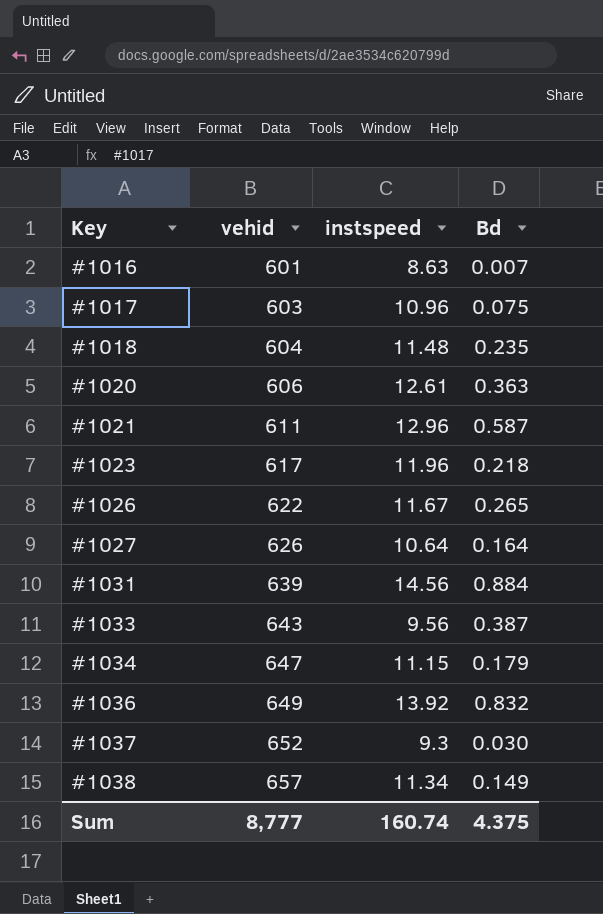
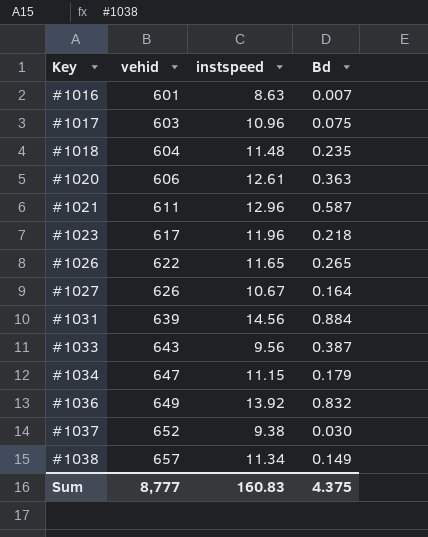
#1026 | instspeed: 11.67 -> 11.65
#1027 | instspeed: 10.64 -> 10.67
#1037 | instspeed: 9.3 -> 9.38
Sum | instspeed: 160.74 -> 160.83

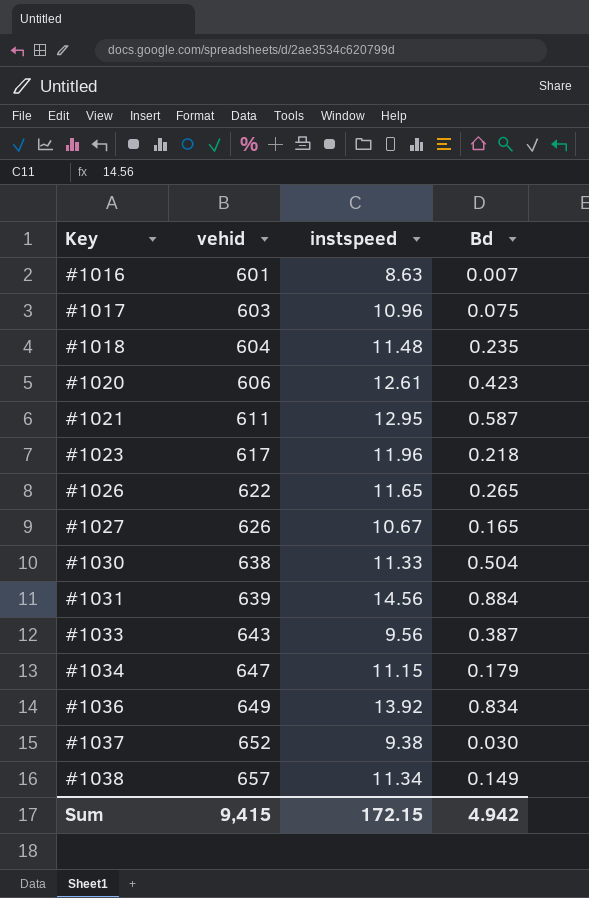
#1020 | Bd: 0.363 -> 0.423
#1021 | instspeed: 12.96 -> 12.95
#1027 | Bd: 0.164 -> 0.165
row #1030: none -> 638 | 11.33 | 0.504
#1036 | Bd: 0.832 -> 0.834
Sum | vehid: 8,777 -> 9,415
Sum | instspeed: 160.83 -> 172.15
Sum | Bd: 4.375 -> 4.942

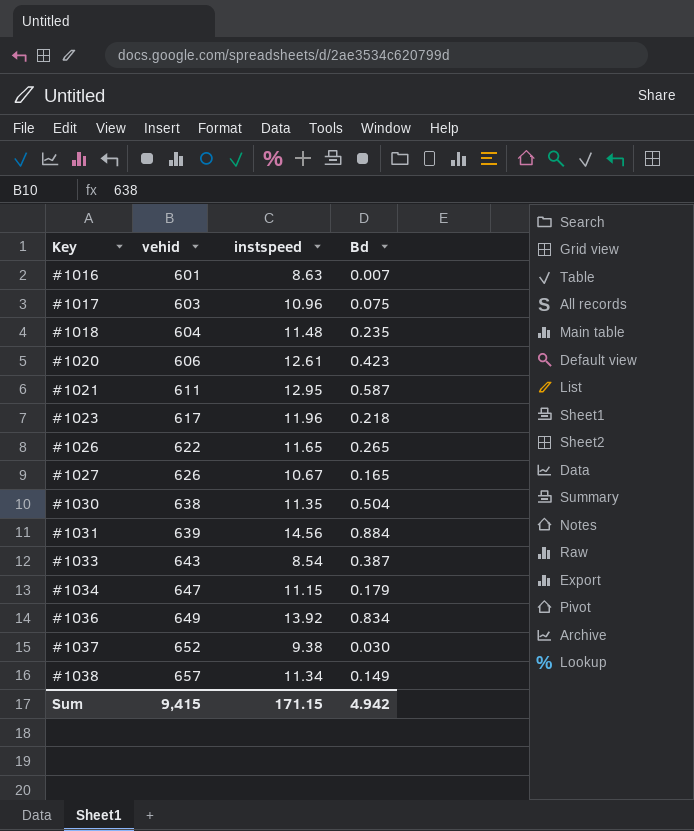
#1030 | instspeed: 11.33 -> 11.35
#1033 | instspeed: 9.56 -> 8.54
Sum | instspeed: 172.15 -> 171.15

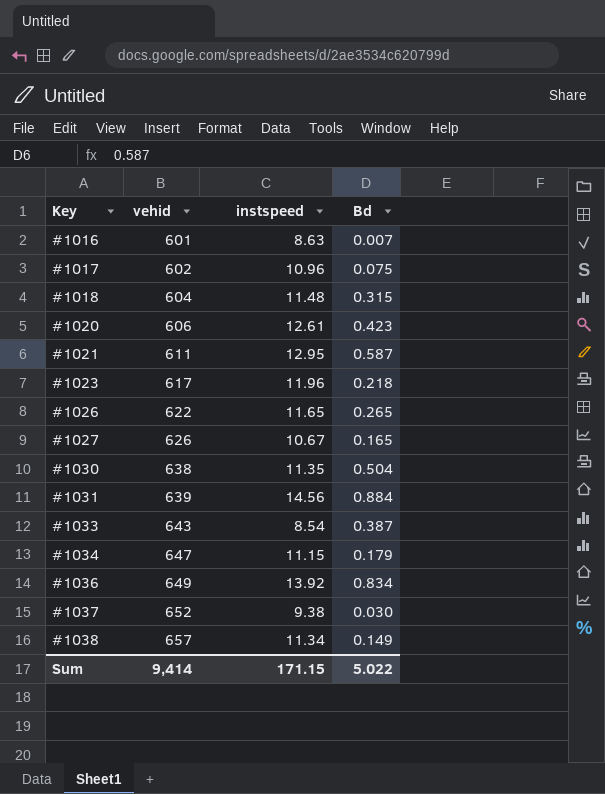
#1017 | vehid: 603 -> 602
#1018 | Bd: 0.235 -> 0.315
Sum | vehid: 9,415 -> 9,414
Sum | Bd: 4.942 -> 5.022

